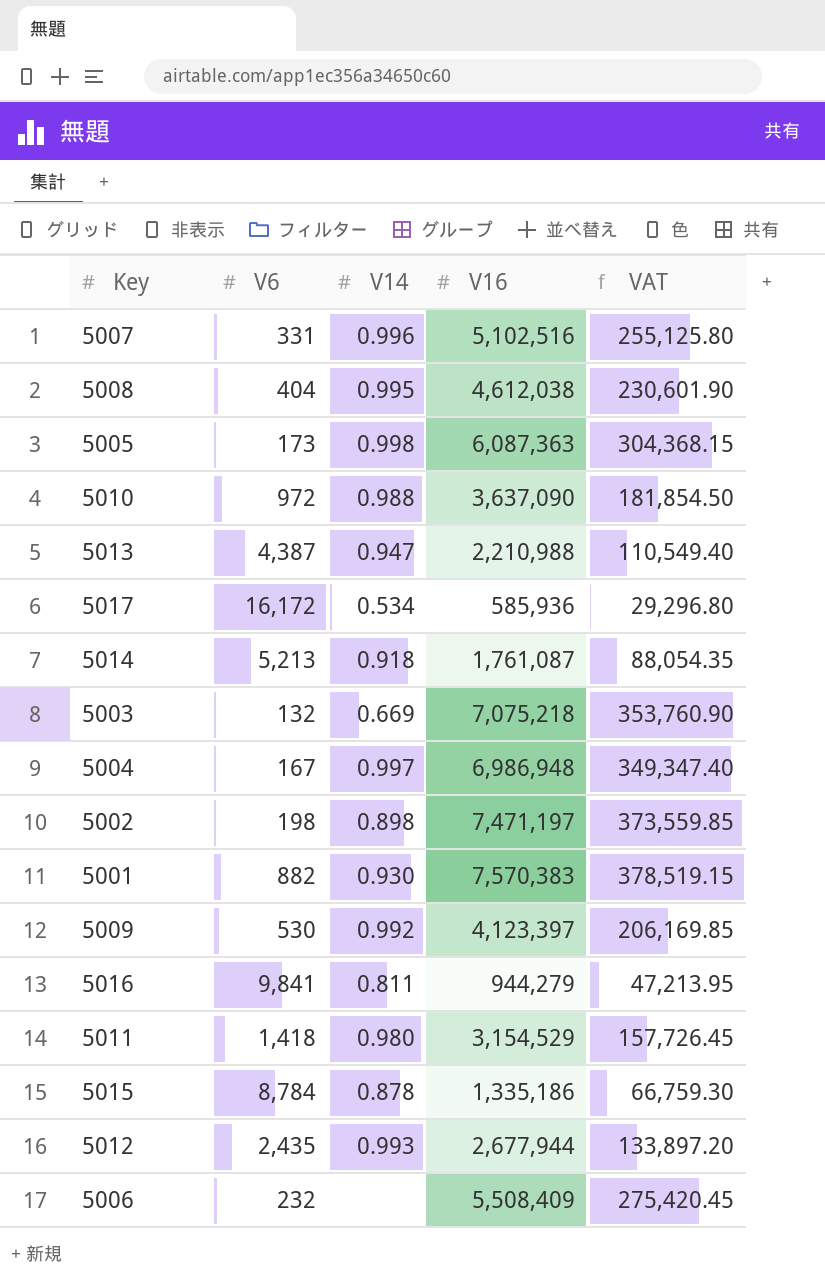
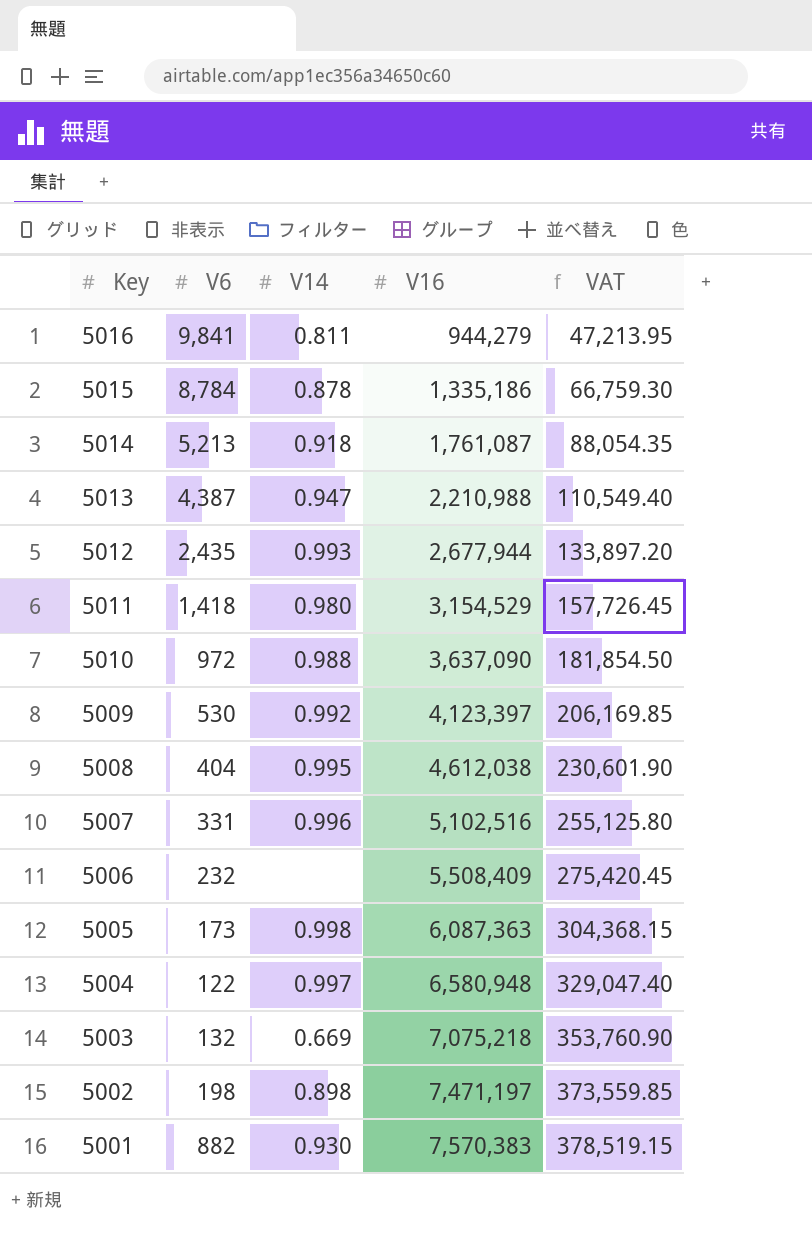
row order: none -> Key descending
row 5017: 16,172 | 0.534 | 585,936 | 29,296.80 -> none
5004 | V6: 167 -> 122
5004 | V16: 6,986,948 -> 6,580,948
5004 | VAT: 349,347.40 -> 329,047.40

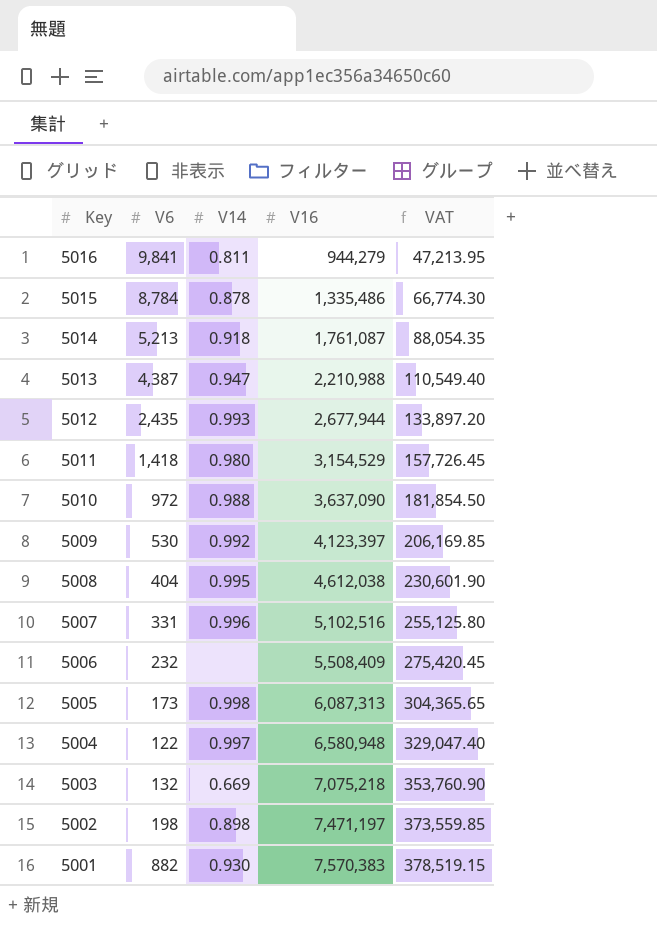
5015 | V16: 1,335,186 -> 1,335,486
5015 | VAT: 66,759.30 -> 66,774.30
5005 | V16: 6,087,363 -> 6,087,313
5005 | VAT: 304,368.15 -> 304,365.65

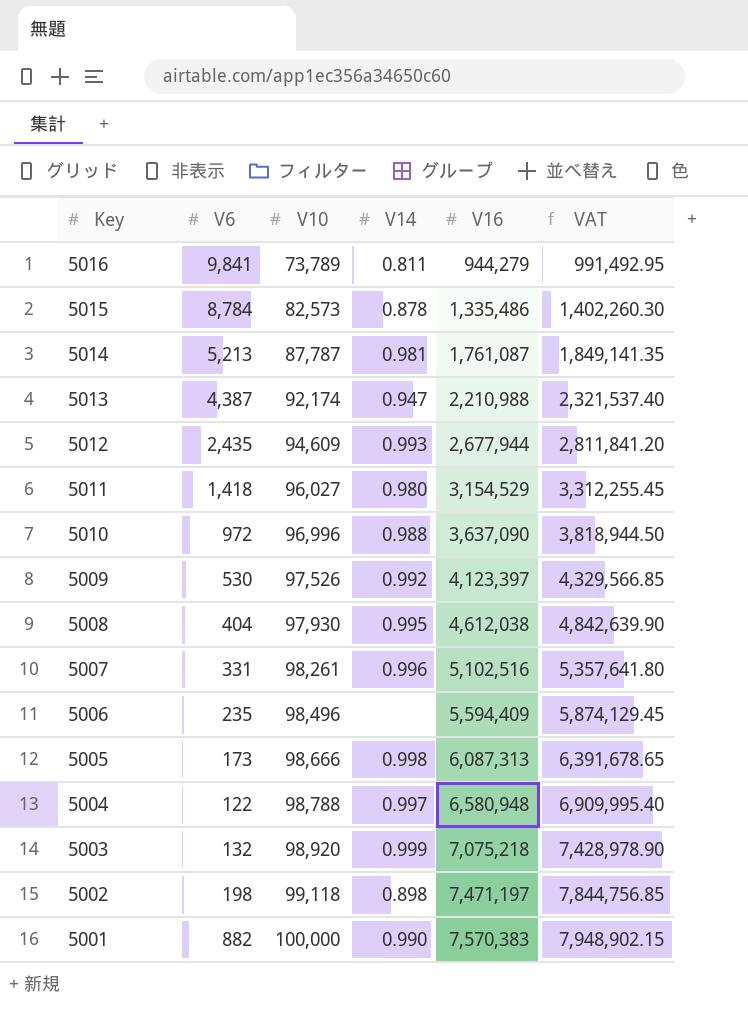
column V10 | position: none -> 3
column VAT | formula: [V16] * 0.05 -> [V16] * 1.05
5014 | V14: 0.918 -> 0.981
5006 | V6: 232 -> 235
5006 | V16: 5,508,409 -> 5,594,409
5003 | V14: 0.669 -> 0.999
5001 | V14: 0.930 -> 0.990

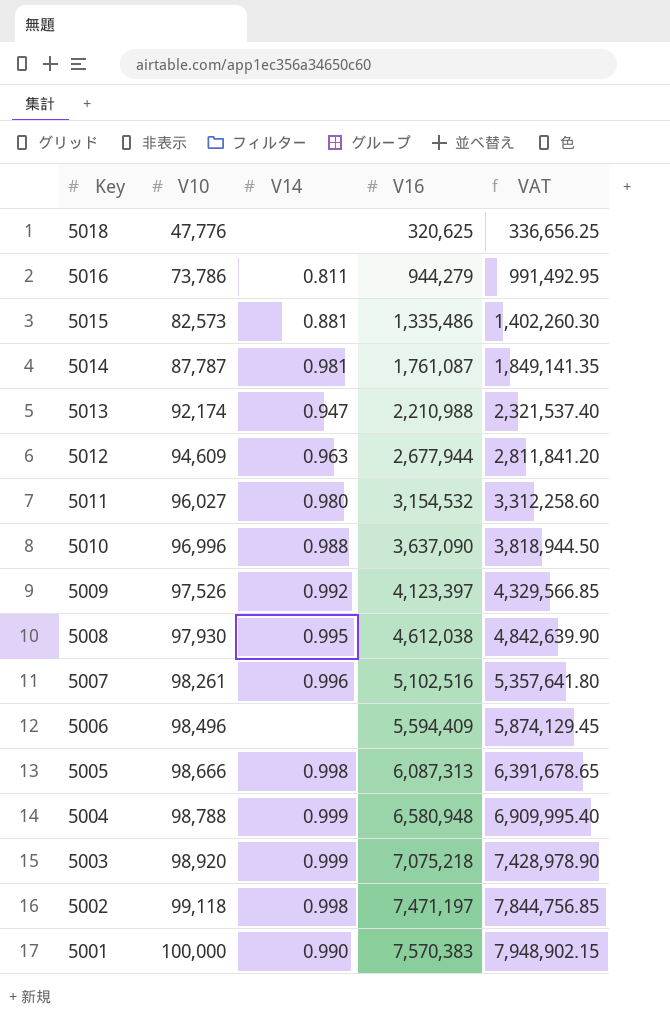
column V6 | position: 2 -> none
row 5018: none -> 47,776 | none | 320,625 | 336,656.25
5016 | V10: 73,789 -> 73,786
5015 | V14: 0.878 -> 0.881
5012 | V14: 0.993 -> 0.963
5011 | V16: 3,154,529 -> 3,154,532
5011 | VAT: 3,312,255.45 -> 3,312,258.60
5004 | V14: 0.997 -> 0.999
5002 | V14: 0.898 -> 0.998

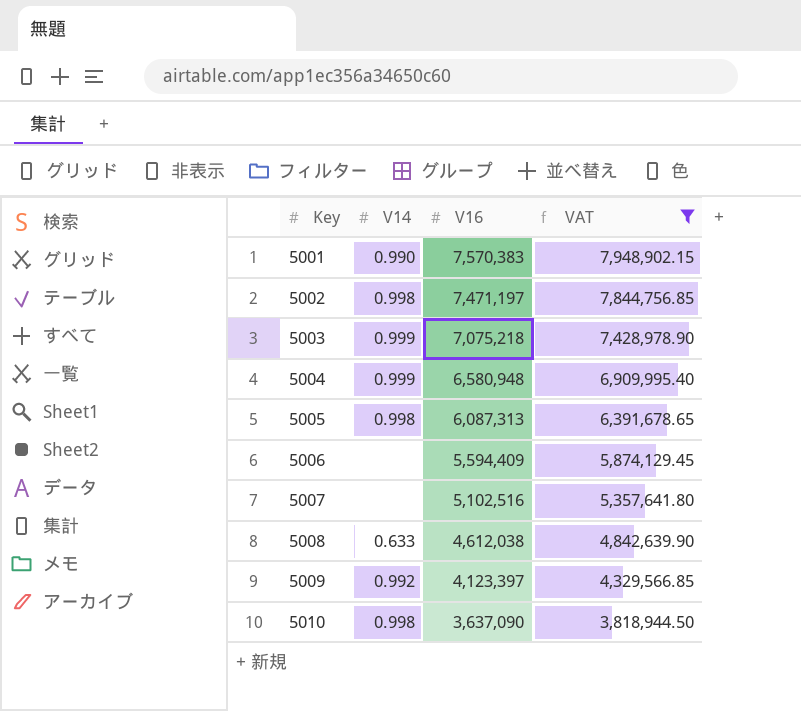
filter: none -> VAT >= 3,818,944.50
row order: Key descending -> Key ascending
column V10 | position: 2 -> none
5007 | V14: 0.996 -> none
5008 | V14: 0.995 -> 0.633
5010 | V14: 0.988 -> 0.998

